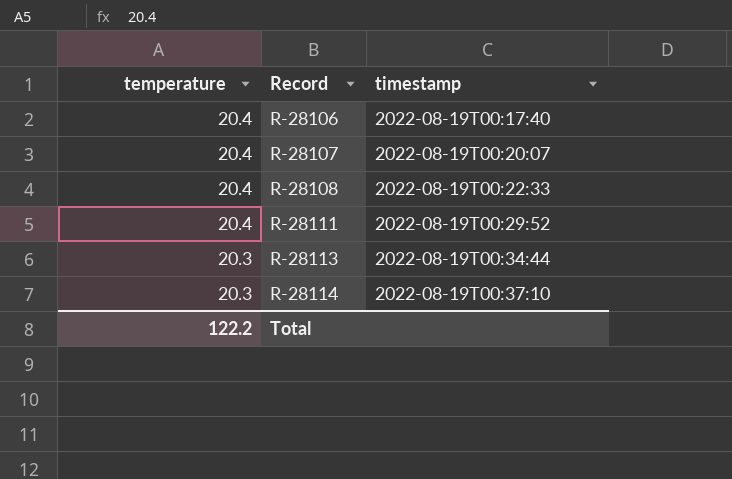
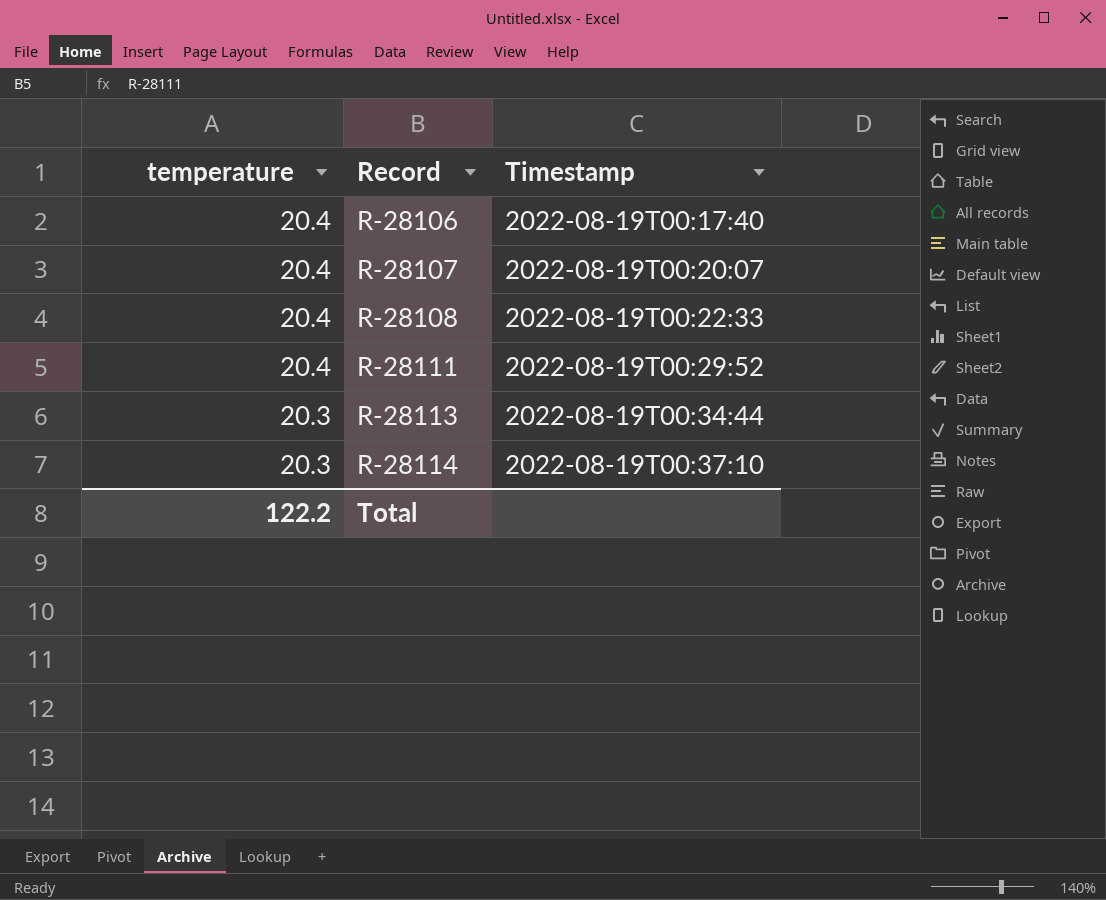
column name: timestamp -> Timestamp

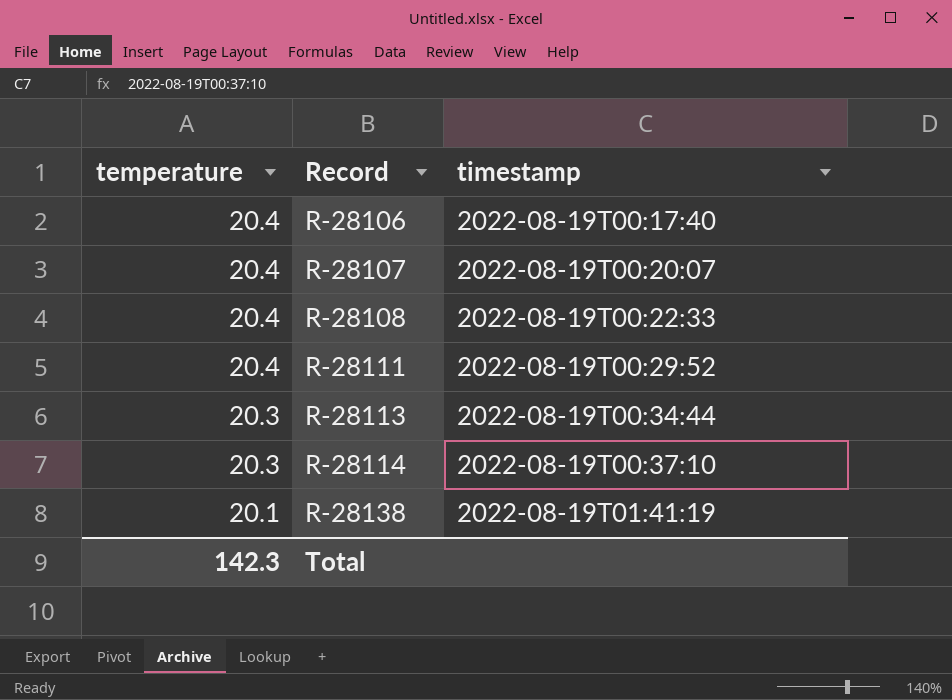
column name: Timestamp -> timestamp
row R-28138: none -> 20.1 | 2022-08-19T01:41:19
Total | temperature: 122.2 -> 142.3

